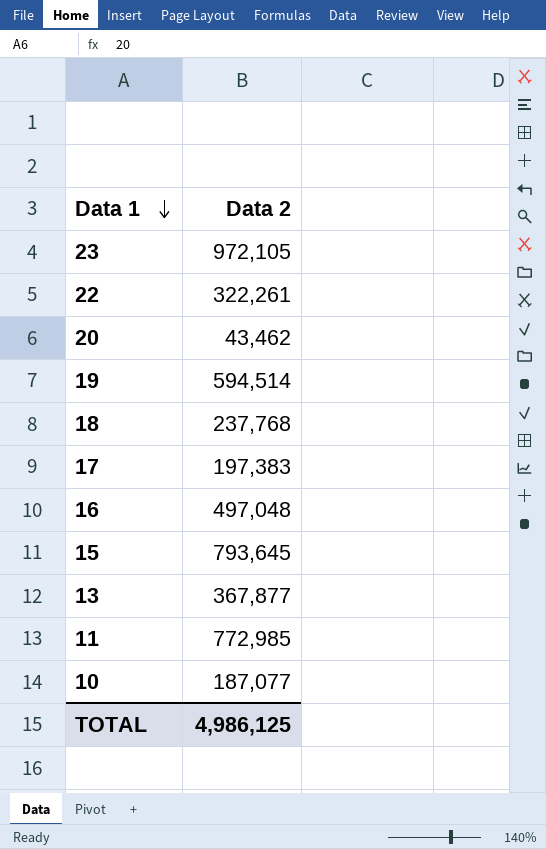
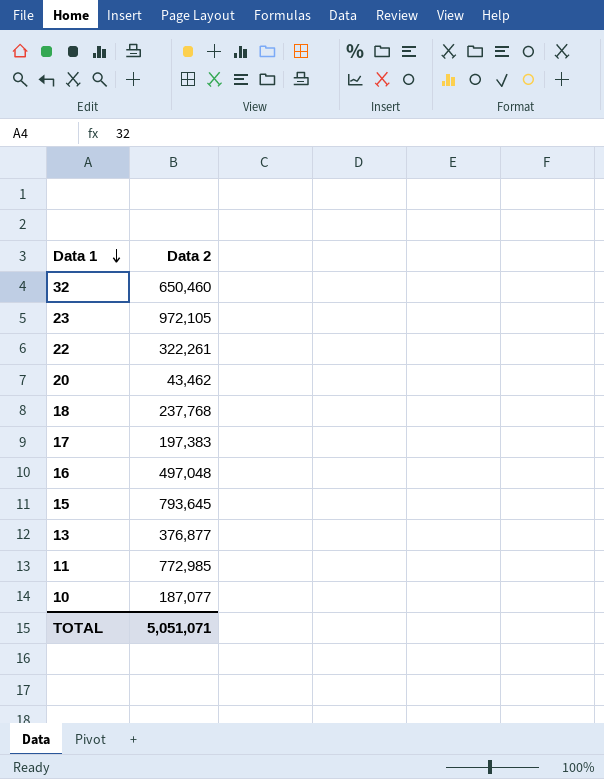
row 19: 594,514 -> none
row 32: none -> 650,460
13 | Data 2: 367,877 -> 376,877
TOTAL | Data 2: 4,986,125 -> 5,051,071

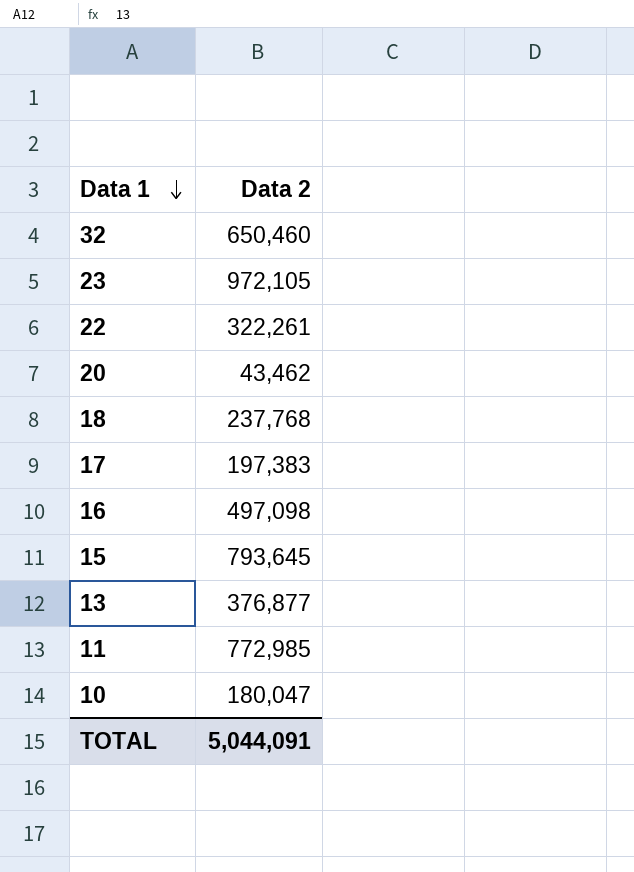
16 | Data 2: 497,048 -> 497,098
10 | Data 2: 187,077 -> 180,047
TOTAL | Data 2: 5,051,071 -> 5,044,091

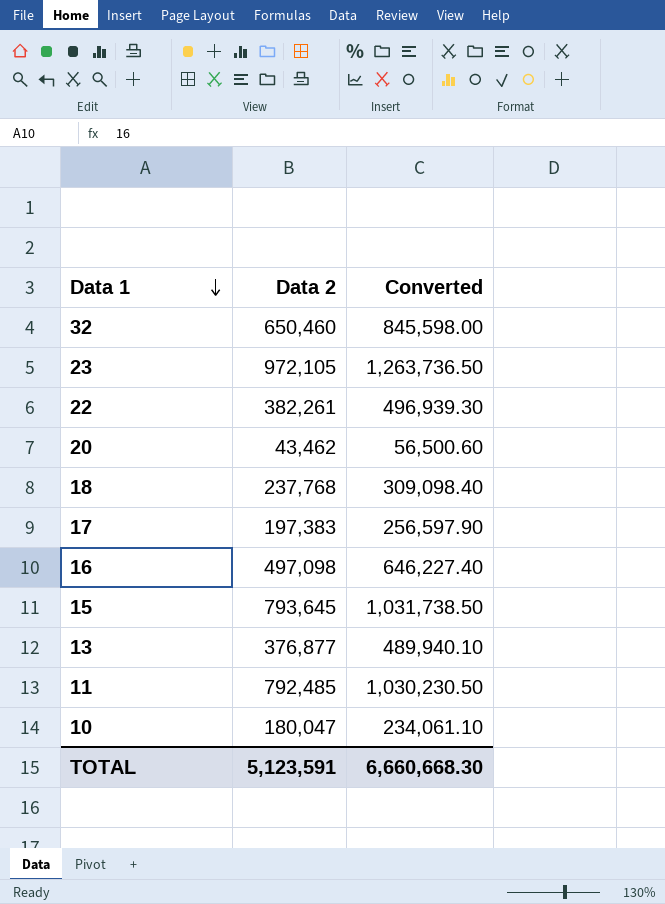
column Converted | formula: none -> [Data 2] * 1.3
22 | Data 2: 322,261 -> 382,261
11 | Data 2: 772,985 -> 792,485
TOTAL | Data 2: 5,044,091 -> 5,123,591

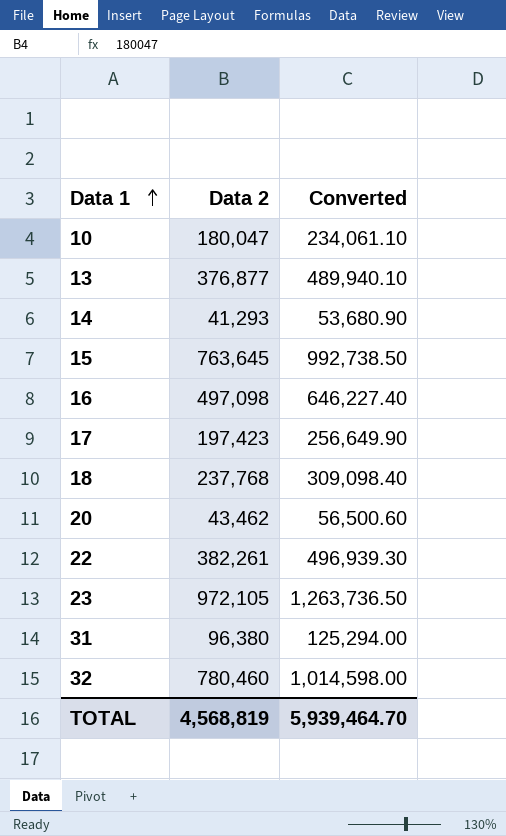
row order: Data 1 descending -> Data 1 ascending
row 11: 792,485 | 1,030,230.50 -> none
row 14: none -> 41,293 | 53,680.90
15 | Data 2: 793,645 -> 763,645
15 | Converted: 1,031,738.50 -> 992,738.50
17 | Data 2: 197,383 -> 197,423
17 | Converted: 256,597.90 -> 256,649.90
row 31: none -> 96,380 | 125,294.00
32 | Data 2: 650,460 -> 780,460
32 | Converted: 845,598.00 -> 1,014,598.00
TOTAL | Data 2: 5,123,591 -> 4,568,819
TOTAL | Converted: 6,660,668.30 -> 5,939,464.70

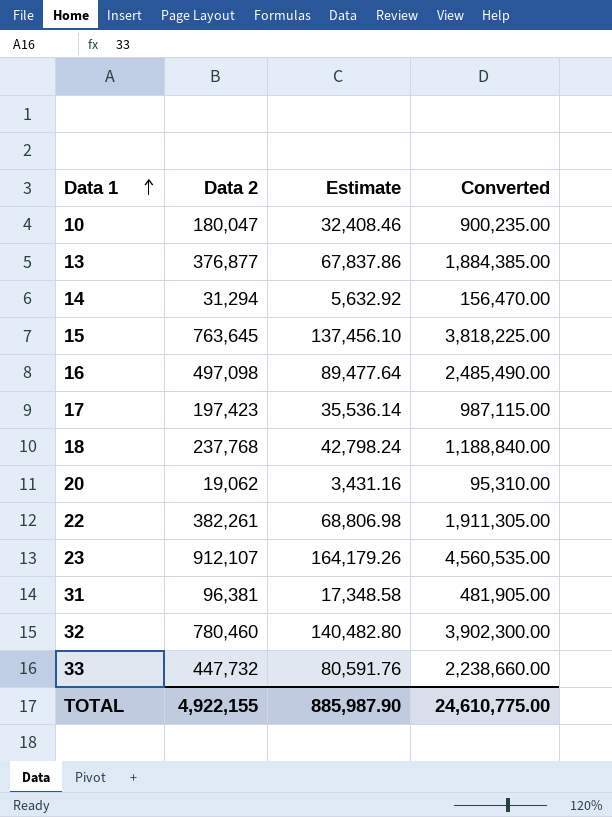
column Estimate | formula: none -> [Data 2] * 0.18
column Converted | formula: [Data 2] * 1.3 -> [Data 2] * 5
14 | Data 2: 41,293 -> 31,294
20 | Data 2: 43,462 -> 19,062
23 | Data 2: 972,105 -> 912,107
31 | Data 2: 96,380 -> 96,381
row 33: none -> 447,732 | 80,591.76 | 2,238,660.00
TOTAL | Data 2: 4,568,819 -> 4,922,155
TOTAL | Converted: 5,939,464.70 -> 24,610,775.00

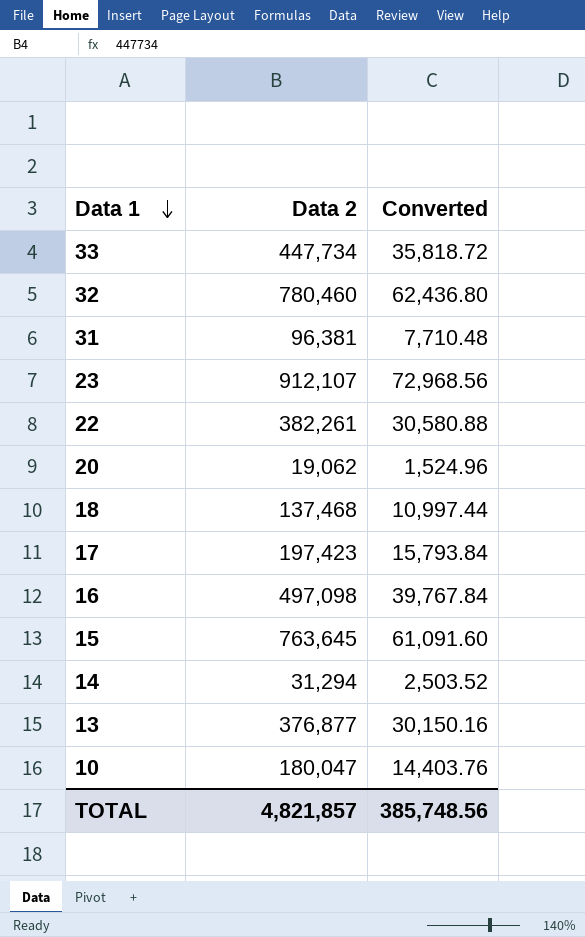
row order: Data 1 ascending -> Data 1 descending
column Estimate | formula: [Data 2] * 0.18 -> none
column Converted | formula: [Data 2] * 5 -> [Data 2] * 0.08
33 | Data 2: 447,732 -> 447,734
18 | Data 2: 237,768 -> 137,468
TOTAL | Data 2: 4,922,155 -> 4,821,857
TOTAL | Converted: 24,610,775.00 -> 385,748.56

